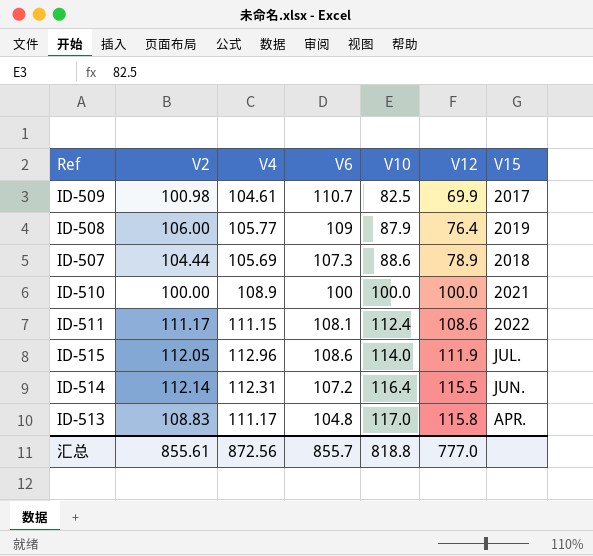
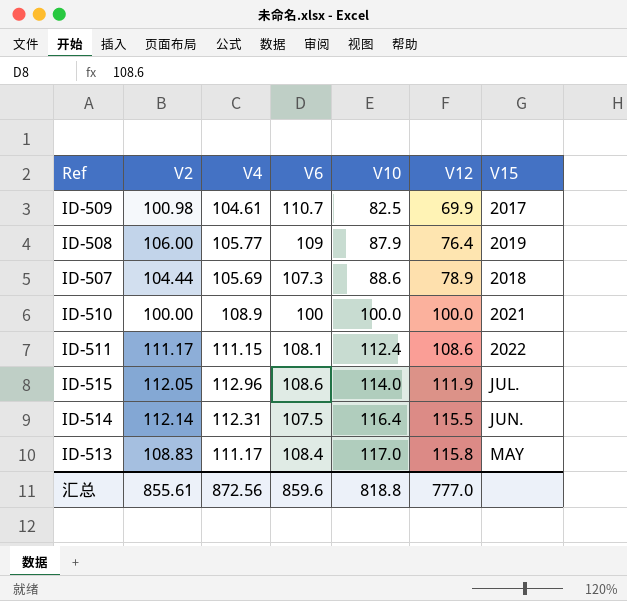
ID-514 | V6: 107.2 -> 107.5
ID-513 | V6: 104.8 -> 108.4
ID-513 | V15: APR. -> MAY
汇总 | V6: 855.7 -> 859.6

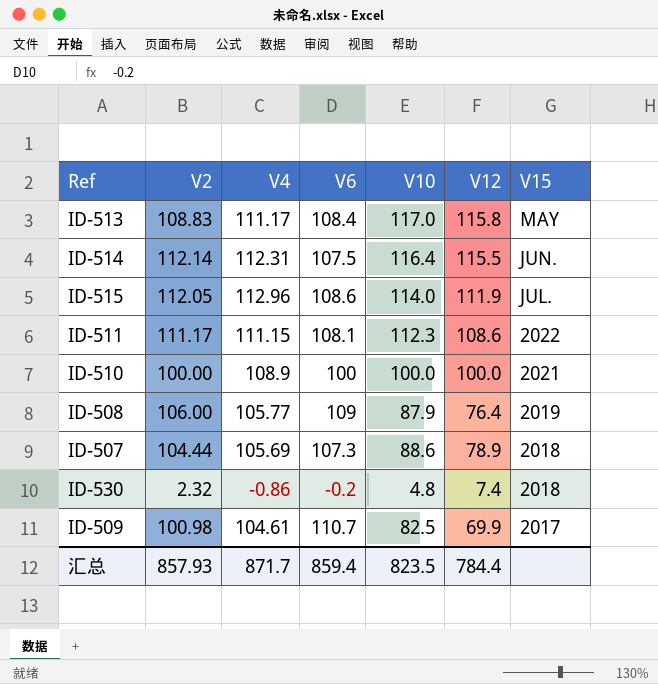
row order: V10 ascending -> V15 descending
ID-511 | V10: 112.4 -> 112.3
row ID-530: none -> 2.32 | -0.86 | -0.2 | 4.8 | 7.4 | 2018
汇总 | V2: 855.61 -> 857.93
汇总 | V4: 872.56 -> 871.7
汇总 | V6: 859.6 -> 859.4
汇总 | V10: 818.8 -> 823.5
汇总 | V12: 777.0 -> 784.4

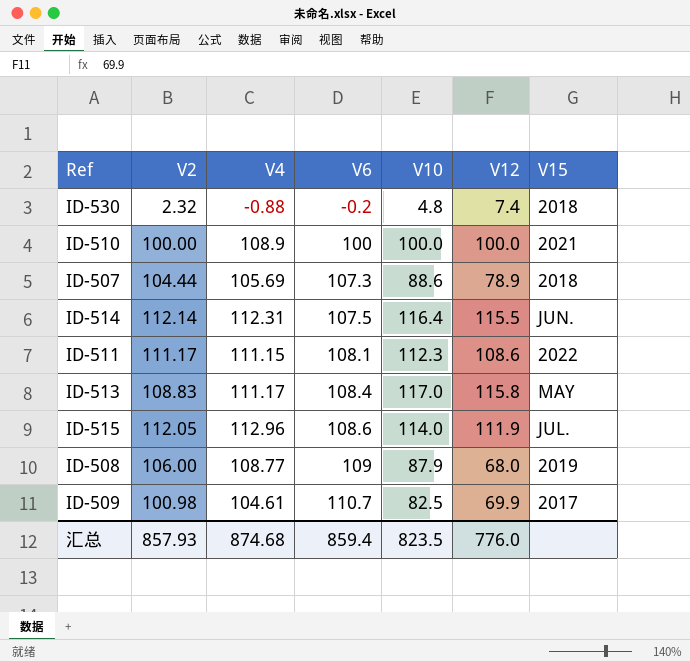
row order: V15 descending -> V6 ascending
ID-530 | V4: -0.86 -> -0.88
ID-508 | V4: 105.77 -> 108.77
ID-508 | V12: 76.4 -> 68.0
汇总 | V4: 871.7 -> 874.68
汇总 | V12: 784.4 -> 776.0

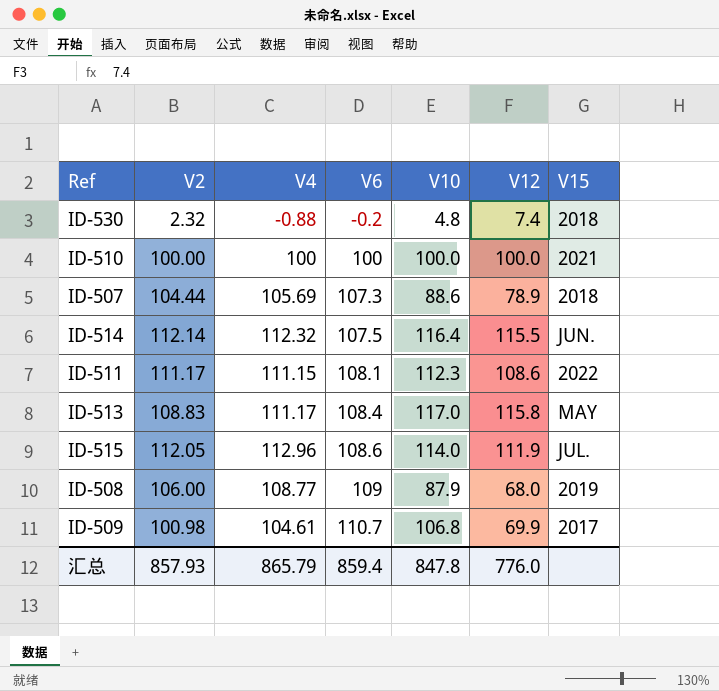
ID-510 | V4: 108.9 -> 100
ID-514 | V4: 112.31 -> 112.32
ID-509 | V10: 82.5 -> 106.8
汇总 | V4: 874.68 -> 865.79
汇总 | V10: 823.5 -> 847.8

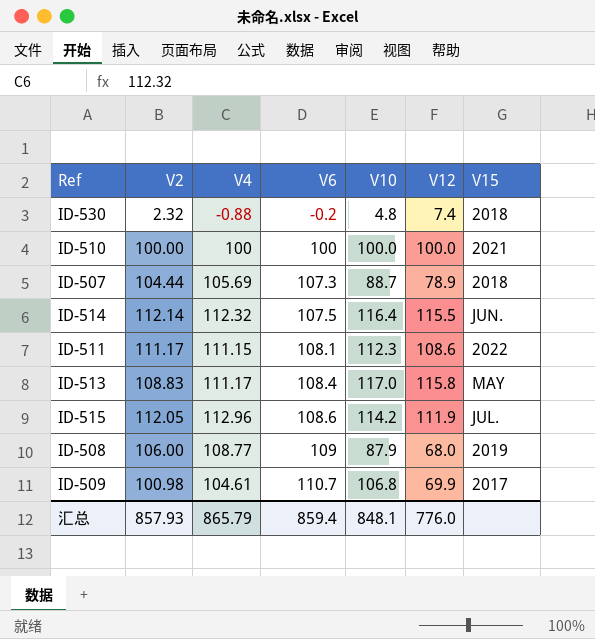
ID-507 | V10: 88.6 -> 88.7
ID-515 | V10: 114.0 -> 114.2
汇总 | V10: 847.8 -> 848.1

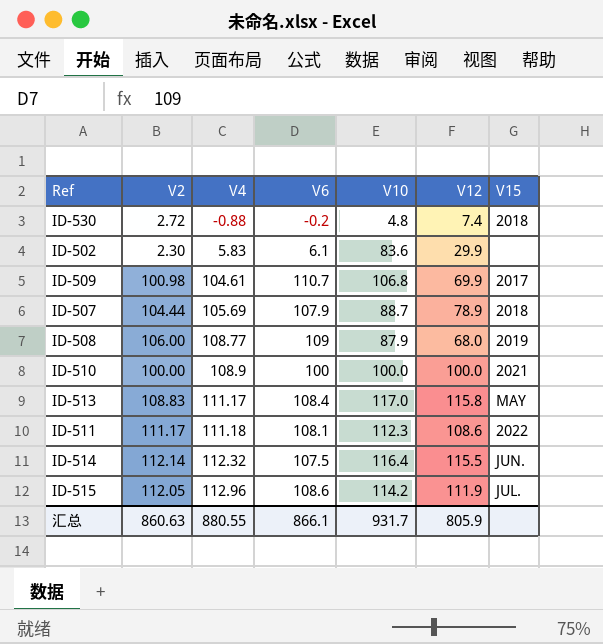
row order: V6 ascending -> V4 ascending
ID-530 | V2: 2.32 -> 2.72
row ID-502: none -> 2.30 | 5.83 | 6.1 | 83.6 | 29.9 | none
ID-507 | V6: 107.3 -> 107.9
ID-510 | V4: 100 -> 108.9
ID-511 | V4: 111.15 -> 111.18
汇总 | V2: 857.93 -> 860.63
汇总 | V4: 865.79 -> 880.55
汇总 | V6: 859.4 -> 866.1
汇总 | V10: 848.1 -> 931.7
汇总 | V12: 776.0 -> 805.9

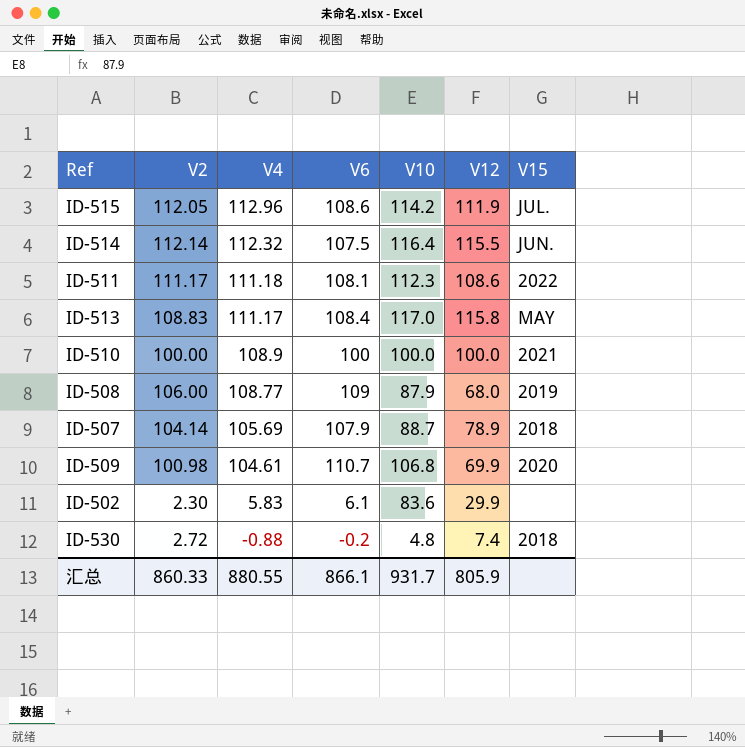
row order: V4 ascending -> V4 descending
ID-507 | V2: 104.44 -> 104.14
ID-509 | V15: 2017 -> 2020
汇总 | V2: 860.63 -> 860.33

